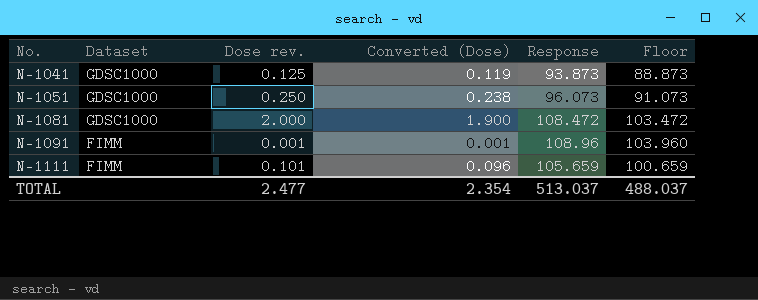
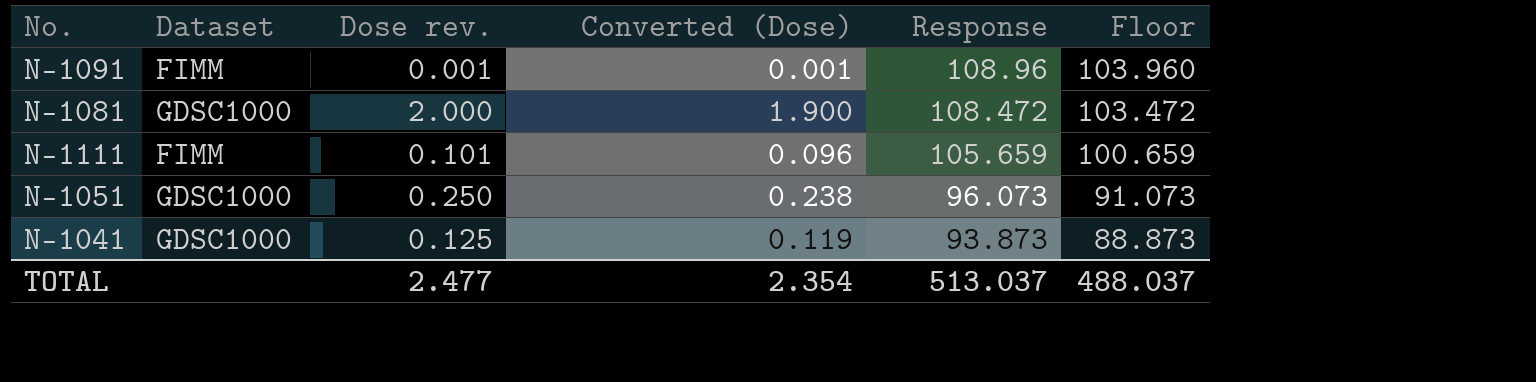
row order: No. ascending -> Response descending

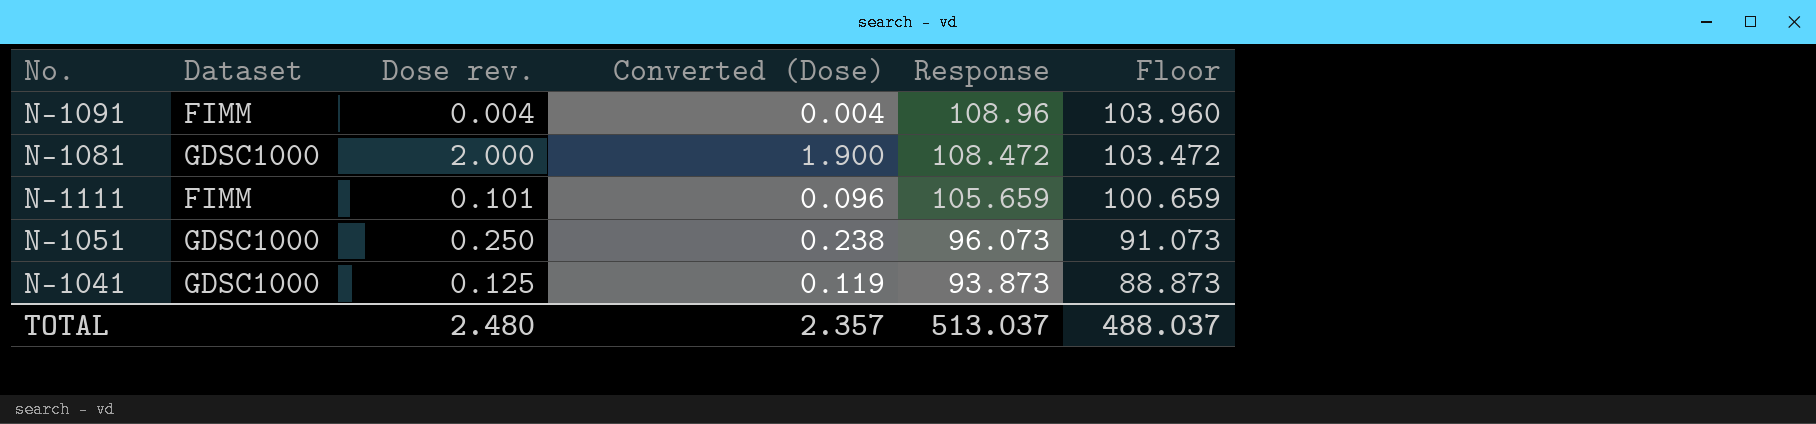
N-1091 | Dose rev.: 0.001 -> 0.004
N-1091 | Converted (Dose): 0.001 -> 0.004
TOTAL | Dose rev.: 2.477 -> 2.480
TOTAL | Converted (Dose): 2.354 -> 2.357

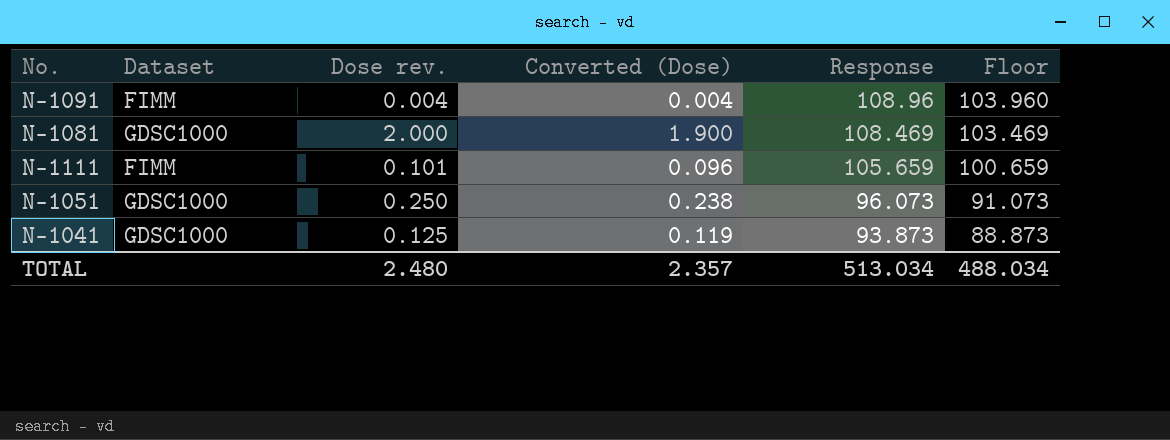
N-1081 | Response: 108.472 -> 108.469
N-1081 | Floor: 103.472 -> 103.469
TOTAL | Response: 513.037 -> 513.034
TOTAL | Floor: 488.037 -> 488.034

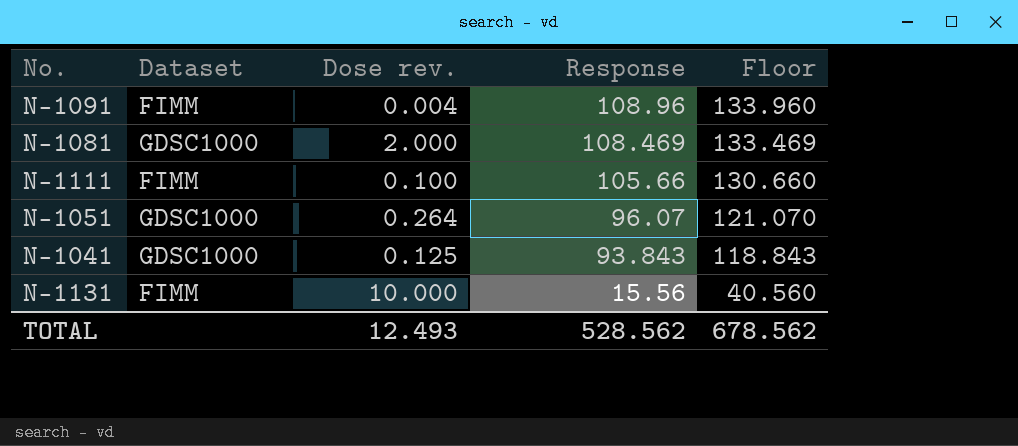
column Converted (Dose) | formula: [Dose rev.] * 0.95 -> none
column Floor | formula: [Response] - 5 -> [Response] + 25
N-1111 | Dose rev.: 0.101 -> 0.100
N-1111 | Response: 105.659 -> 105.66
N-1051 | Dose rev.: 0.250 -> 0.264
N-1051 | Response: 96.073 -> 96.07
N-1041 | Response: 93.873 -> 93.843
row N-1131: none -> FIMM | 10.000 | 15.56 | 40.560
TOTAL | Dose rev.: 2.480 -> 12.493
TOTAL | Response: 513.034 -> 528.562
TOTAL | Floor: 488.034 -> 678.562

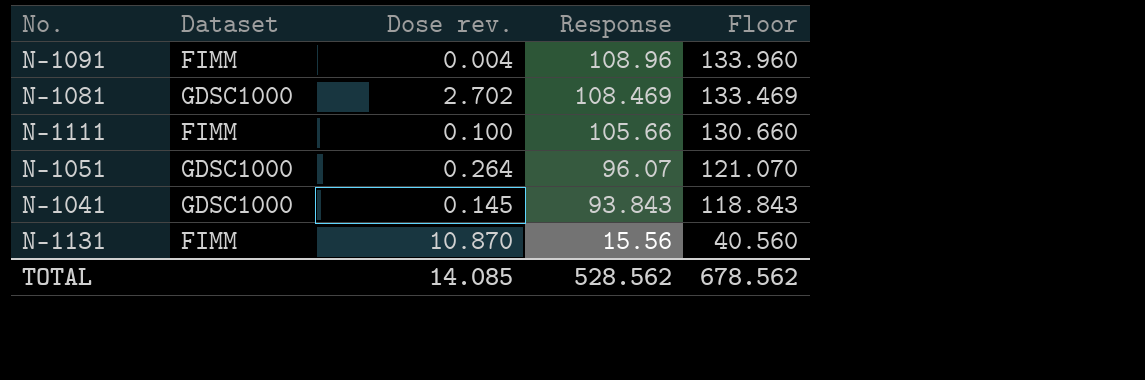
N-1081 | Dose rev.: 2.000 -> 2.702
N-1041 | Dose rev.: 0.125 -> 0.145
N-1131 | Dose rev.: 10.000 -> 10.870
TOTAL | Dose rev.: 12.493 -> 14.085

